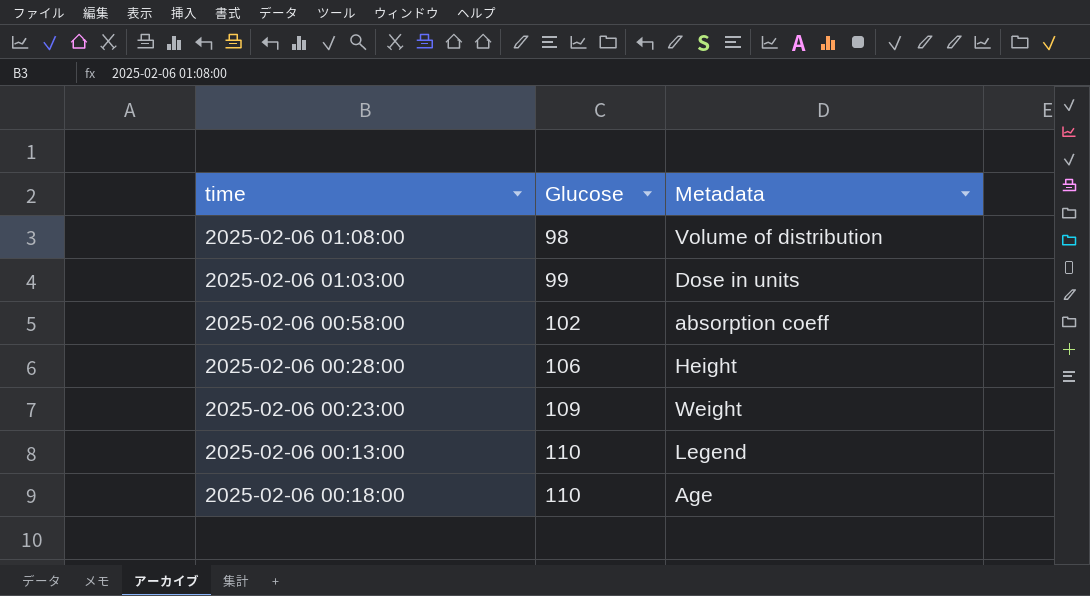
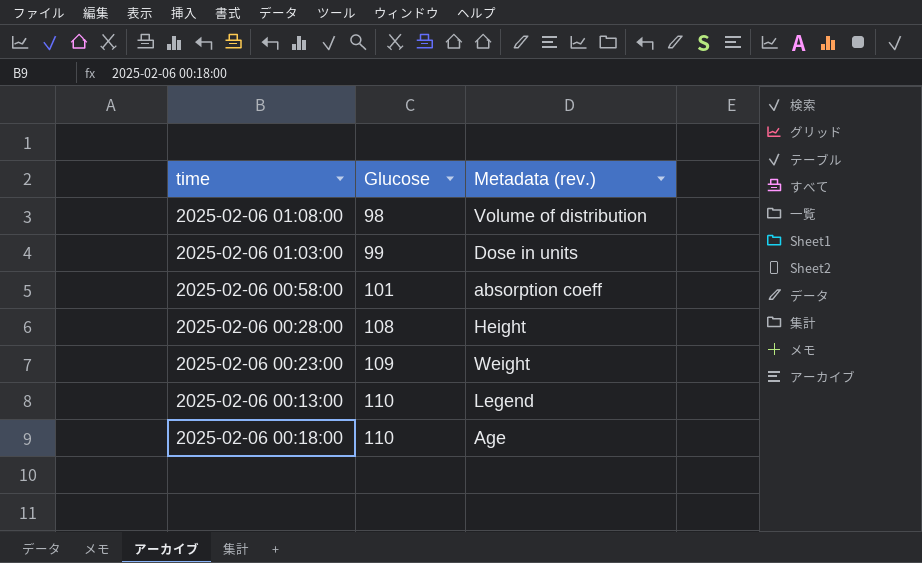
column name: Metadata -> Metadata (rev.)
2025-02-06 00:58:00 | Glucose: 102 -> 101
2025-02-06 00:28:00 | Glucose: 106 -> 108

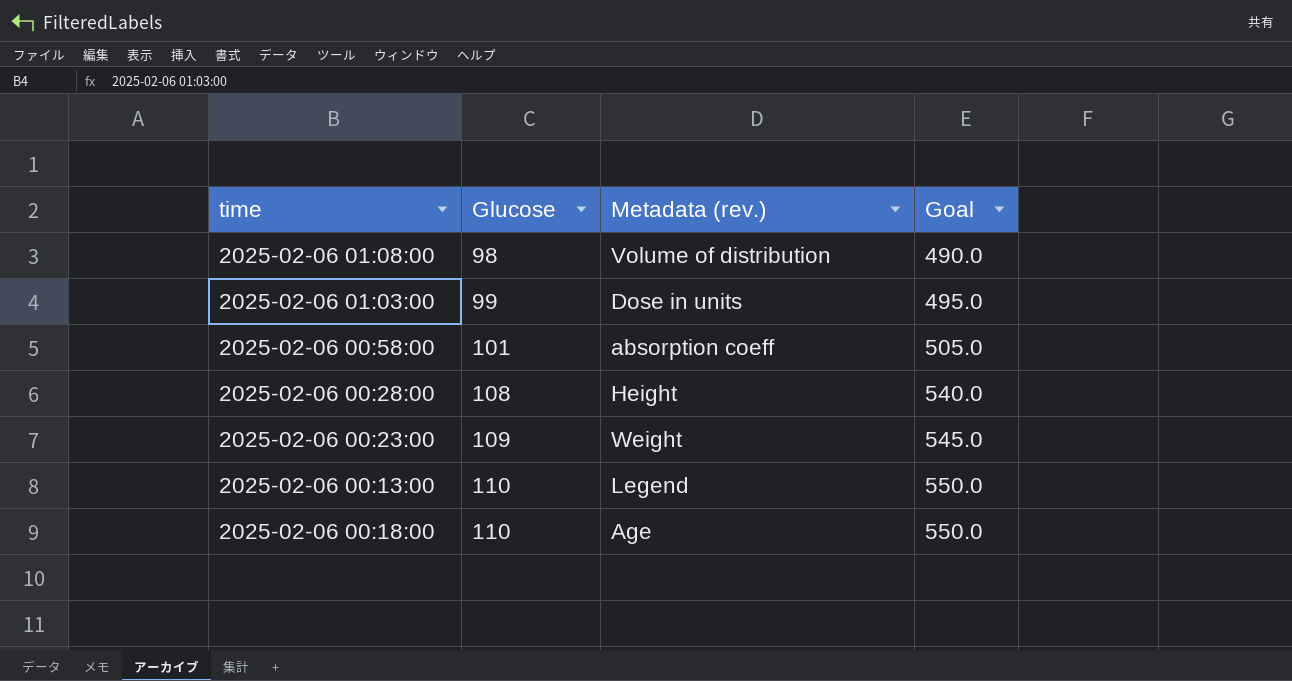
column Goal | formula: none -> [Glucose] * 5

